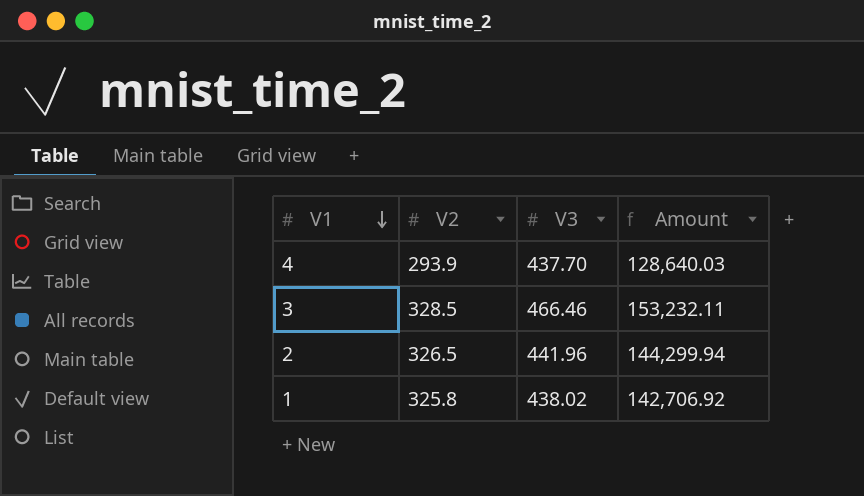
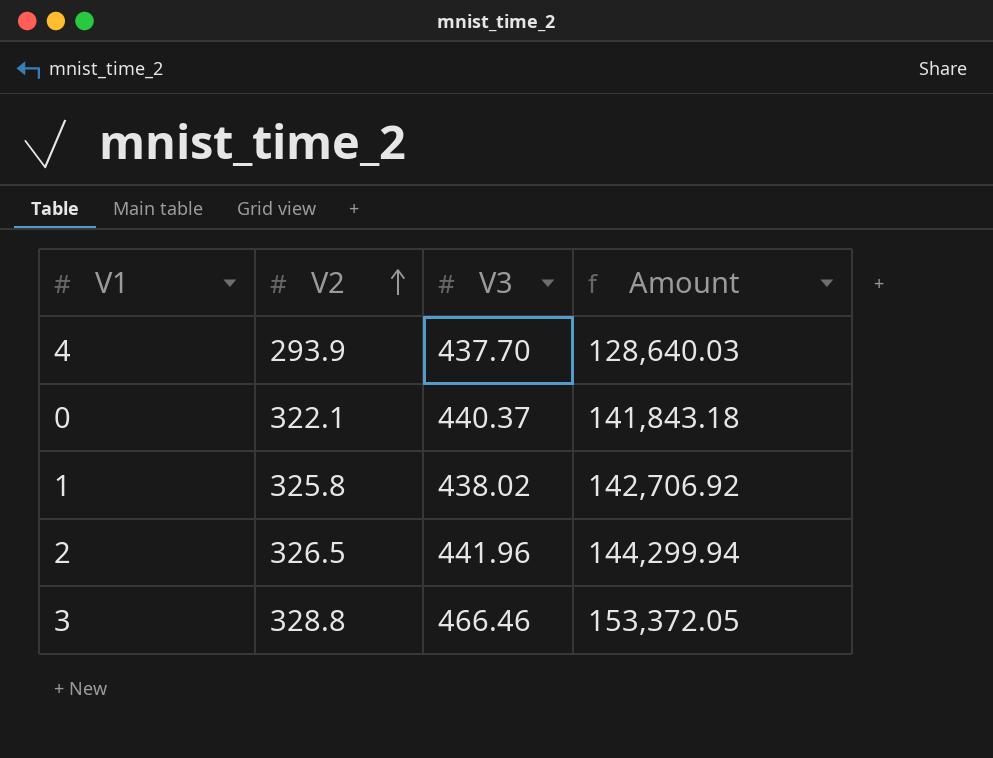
row order: V1 descending -> V2 ascending
row 0: none -> 322.1 | 440.37 | 141,843.18
3 | V2: 328.5 -> 328.8
3 | Amount: 153,232.11 -> 153,372.05

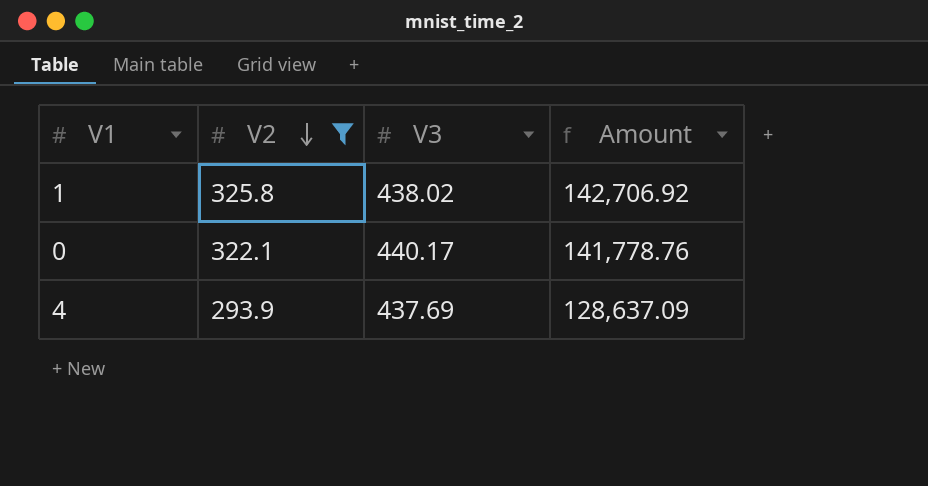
filter: none -> V2 <= 325.8
row order: V2 ascending -> V2 descending
0 | V3: 440.37 -> 440.17
0 | Amount: 141,843.18 -> 141,778.76
4 | V3: 437.70 -> 437.69
4 | Amount: 128,640.03 -> 128,637.09

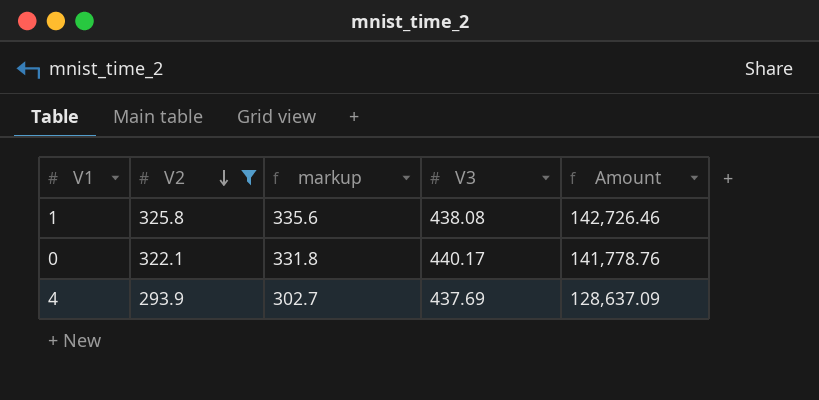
column markup | formula: none -> [V2] * 1.03
1 | V3: 438.02 -> 438.08
1 | Amount: 142,706.92 -> 142,726.46

